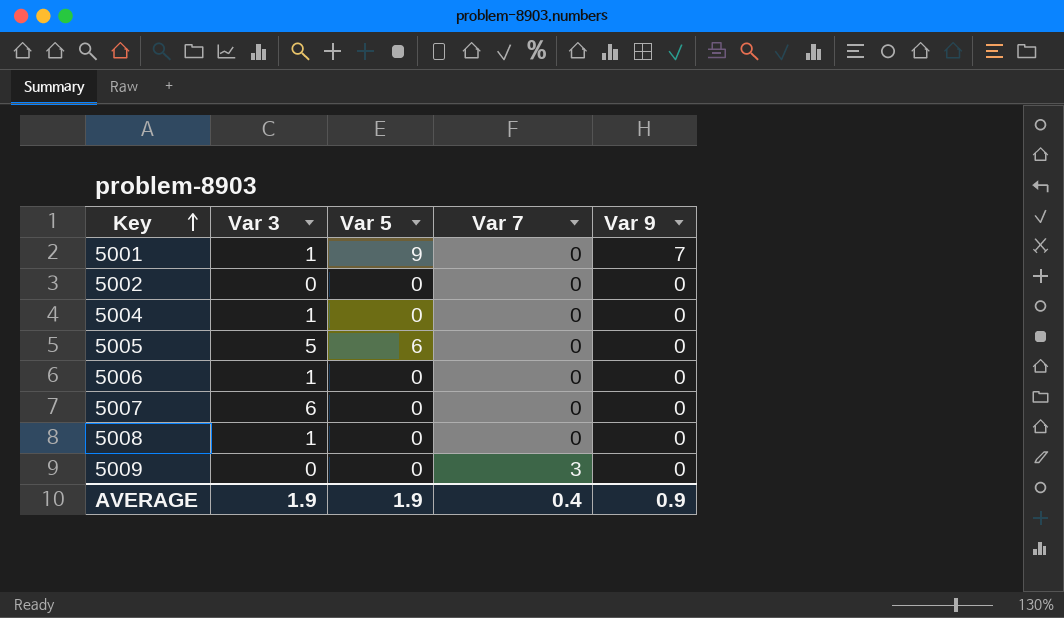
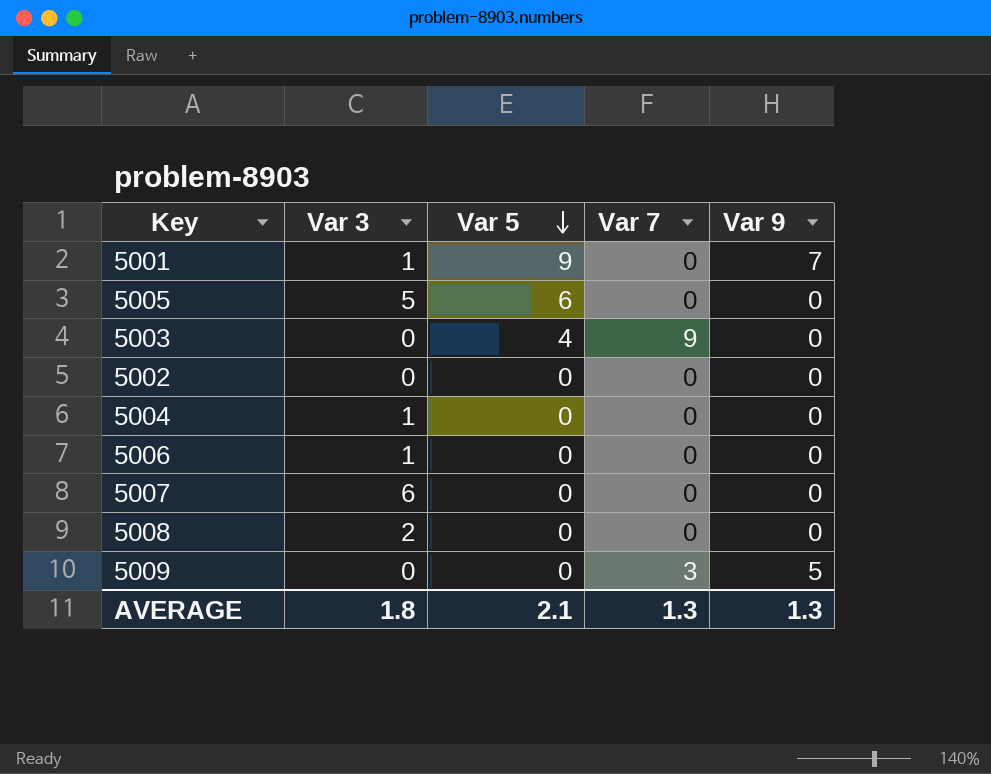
row order: Key ascending -> Var 5 descending
row 5003: none -> 0 | 4 | 9 | 0
5008 | Var 3: 1 -> 2
5009 | Var 9: 0 -> 5
AVERAGE | Var 3: 1.9 -> 1.8
AVERAGE | Var 5: 1.9 -> 2.1
AVERAGE | Var 7: 0.4 -> 1.3
AVERAGE | Var 9: 0.9 -> 1.3

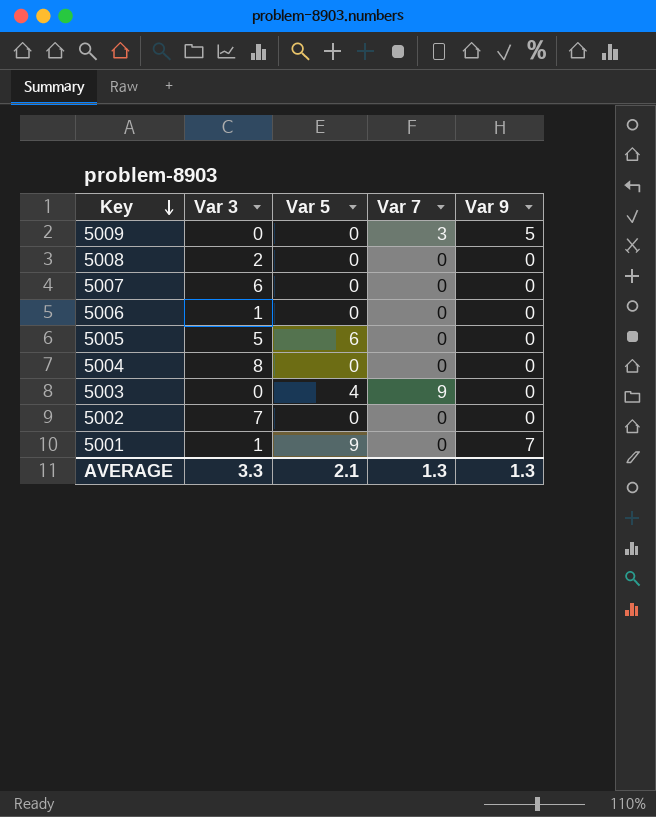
row order: Var 5 descending -> Key descending
5004 | Var 3: 1 -> 8
5002 | Var 3: 0 -> 7
AVERAGE | Var 3: 1.8 -> 3.3

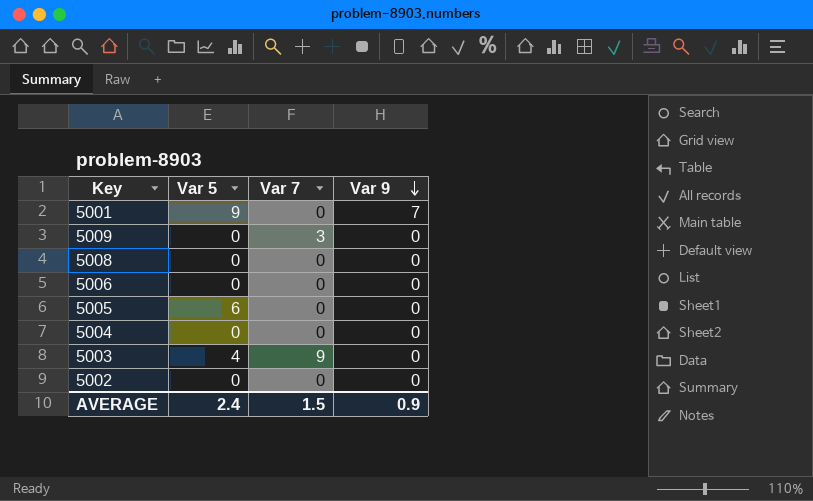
row order: Key descending -> Var 9 descending
column Var 3 | position: 2 -> none
row 5007: 6 | 0 | 0 | 0 -> none
5009 | Var 9: 5 -> 0
AVERAGE | Var 5: 2.1 -> 2.4
AVERAGE | Var 7: 1.3 -> 1.5
AVERAGE | Var 9: 1.3 -> 0.9

